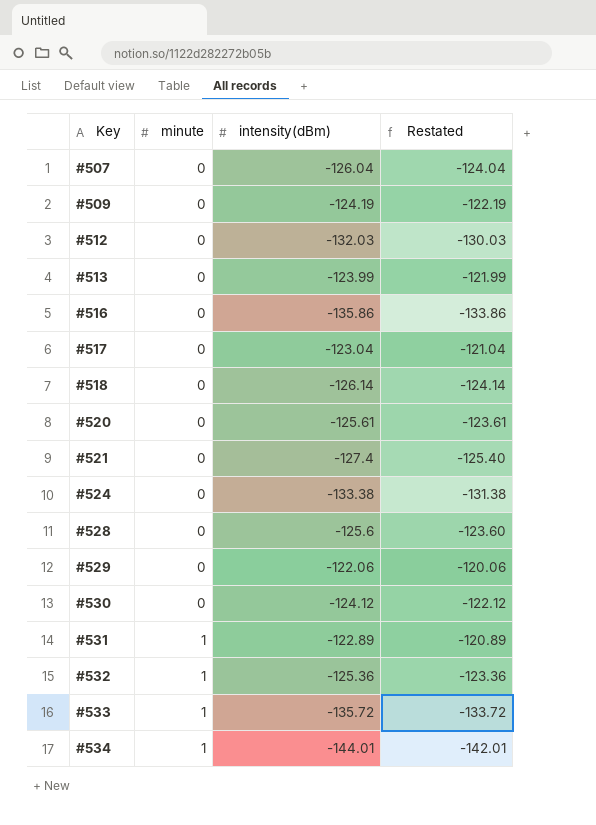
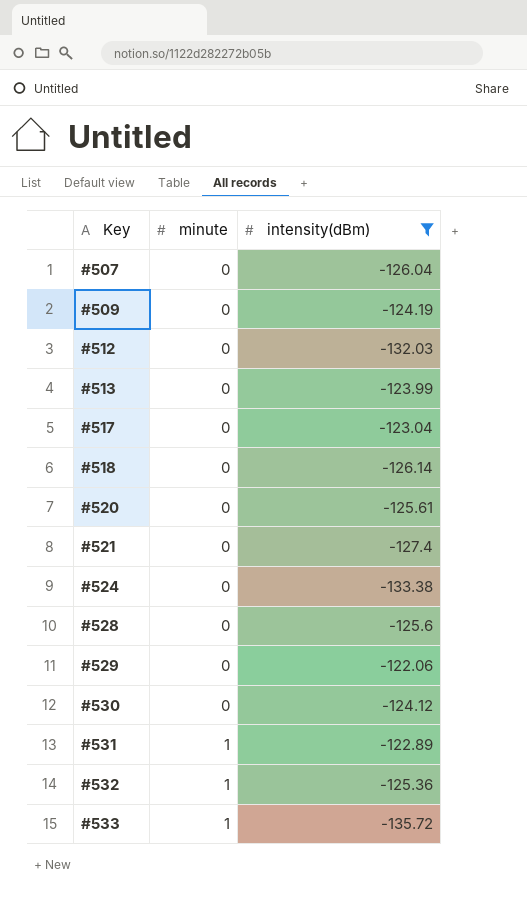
filter: none -> intensity(dBm) >= -135.72
column Restated | formula: [intensity(dBm)] + 2 -> none

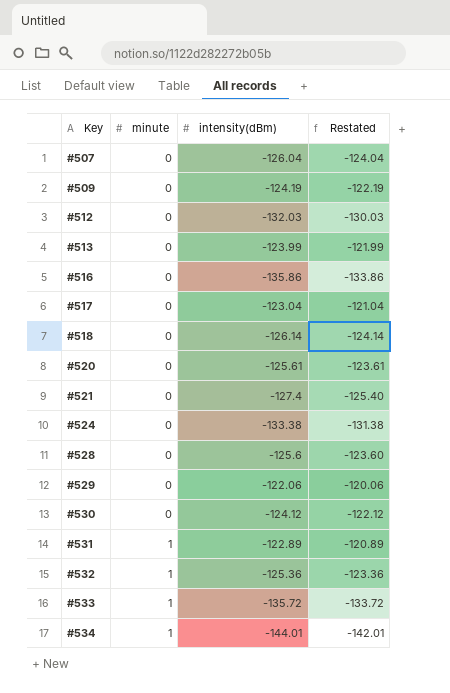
filter: intensity(dBm) >= -135.72 -> none
column Restated | formula: none -> [intensity(dBm)] + 2

